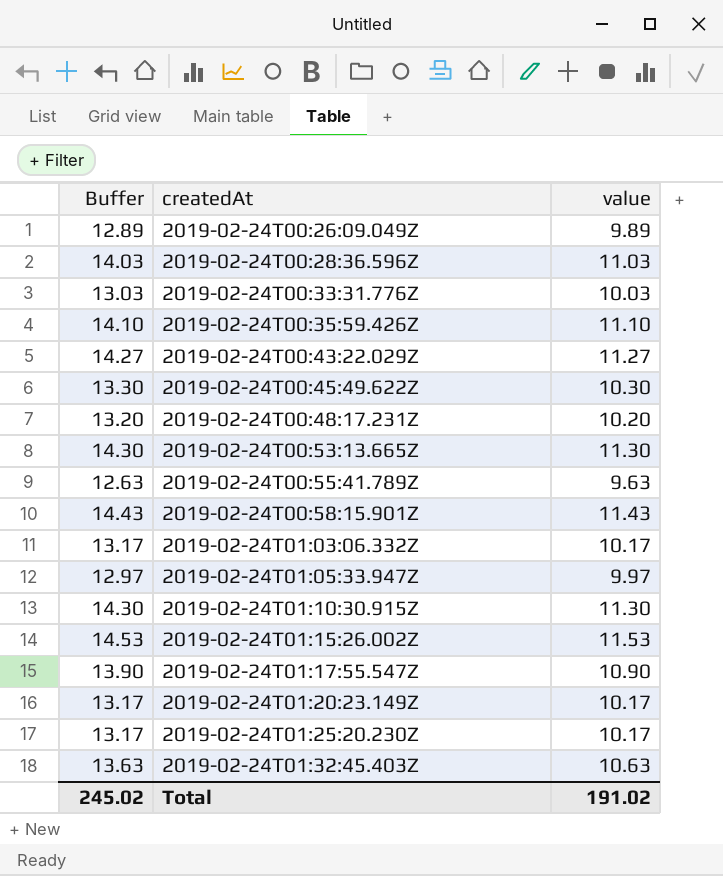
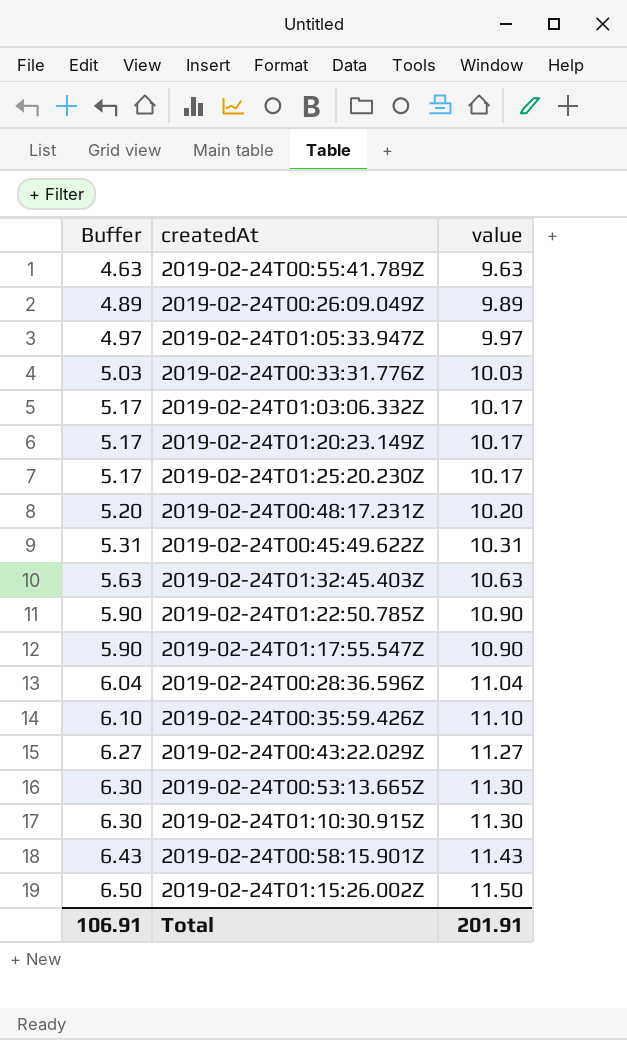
row order: createdAt ascending -> Buffer ascending
column Buffer | formula: [value] + 3 -> [value] - 5
2019-02-24T00:45:49.622Z | value: 10.30 -> 10.31
row 2019-02-24T01:22:50.785Z: none -> 5.90 | 10.90
2019-02-24T00:28:36.596Z | value: 11.03 -> 11.04
2019-02-24T01:15:26.002Z | value: 11.53 -> 11.50
Total | Buffer: 245.02 -> 106.91
Total | value: 191.02 -> 201.91

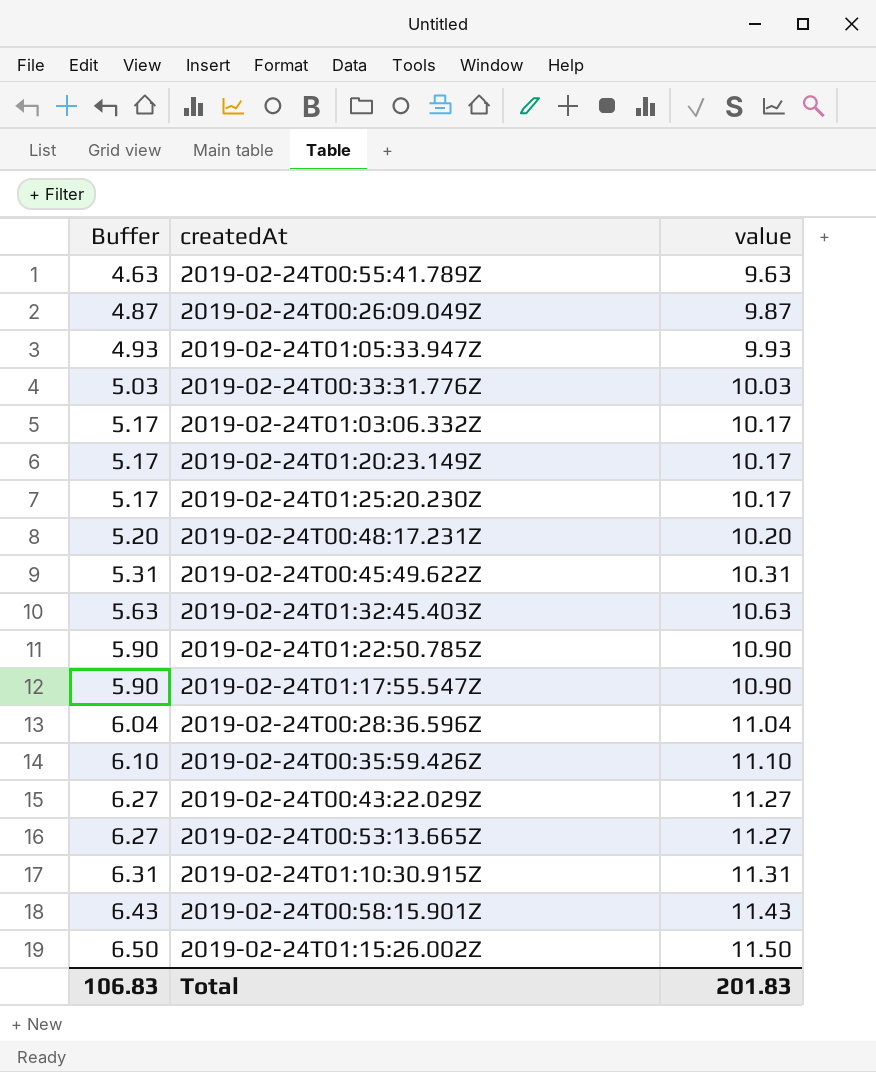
2019-02-24T00:26:09.049Z | Buffer: 4.89 -> 4.87
2019-02-24T00:26:09.049Z | value: 9.89 -> 9.87
2019-02-24T01:05:33.947Z | Buffer: 4.97 -> 4.93
2019-02-24T01:05:33.947Z | value: 9.97 -> 9.93
2019-02-24T00:53:13.665Z | Buffer: 6.30 -> 6.27
2019-02-24T00:53:13.665Z | value: 11.30 -> 11.27
2019-02-24T01:10:30.915Z | Buffer: 6.30 -> 6.31
2019-02-24T01:10:30.915Z | value: 11.30 -> 11.31
Total | Buffer: 106.91 -> 106.83
Total | value: 201.91 -> 201.83

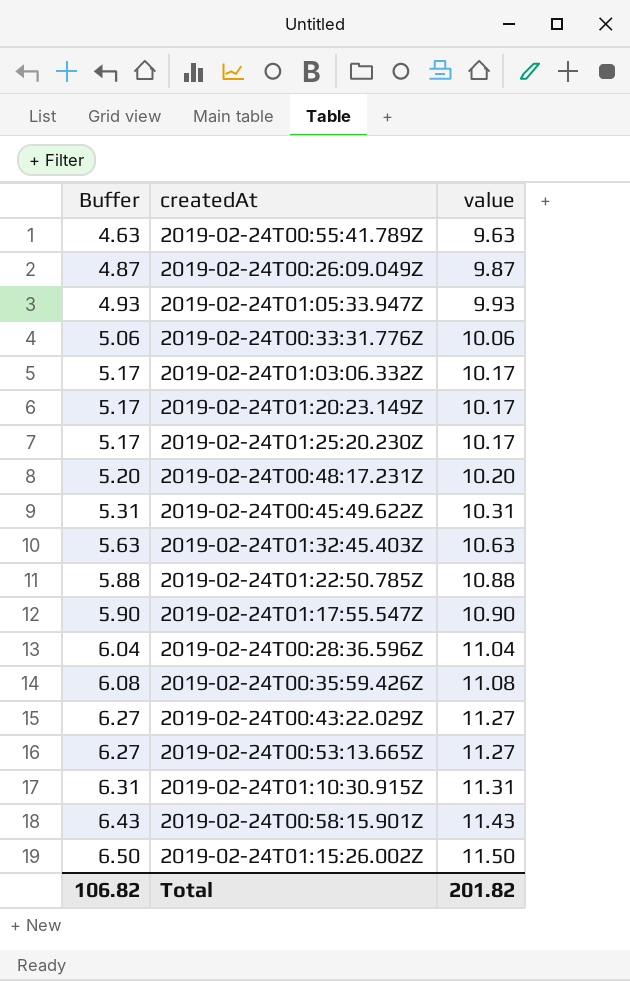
2019-02-24T00:33:31.776Z | Buffer: 5.03 -> 5.06
2019-02-24T00:33:31.776Z | value: 10.03 -> 10.06
2019-02-24T01:22:50.785Z | Buffer: 5.90 -> 5.88
2019-02-24T01:22:50.785Z | value: 10.90 -> 10.88
2019-02-24T00:35:59.426Z | Buffer: 6.10 -> 6.08
2019-02-24T00:35:59.426Z | value: 11.10 -> 11.08
Total | Buffer: 106.83 -> 106.82
Total | value: 201.83 -> 201.82

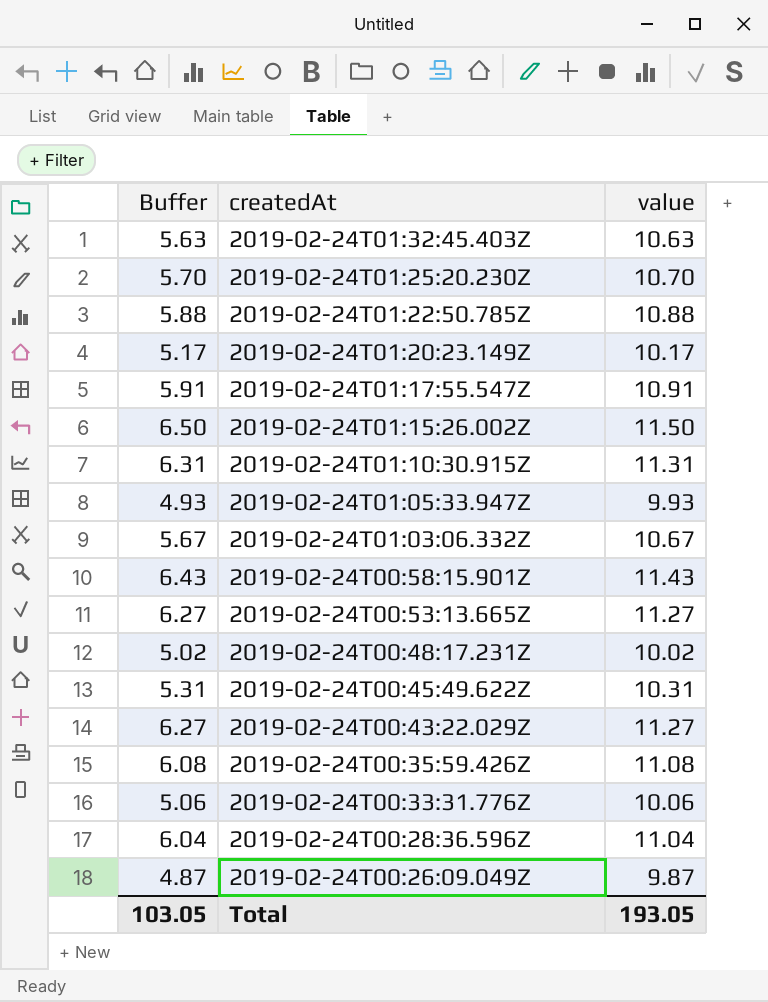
row order: Buffer ascending -> createdAt descending
row 2019-02-24T00:55:41.789Z: 4.63 | 9.63 -> none
2019-02-24T01:25:20.230Z | Buffer: 5.17 -> 5.70
2019-02-24T01:25:20.230Z | value: 10.17 -> 10.70
2019-02-24T01:17:55.547Z | Buffer: 5.90 -> 5.91
2019-02-24T01:17:55.547Z | value: 10.90 -> 10.91
2019-02-24T01:03:06.332Z | Buffer: 5.17 -> 5.67
2019-02-24T01:03:06.332Z | value: 10.17 -> 10.67
2019-02-24T00:48:17.231Z | Buffer: 5.20 -> 5.02
2019-02-24T00:48:17.231Z | value: 10.20 -> 10.02
Total | Buffer: 106.82 -> 103.05
Total | value: 201.82 -> 193.05

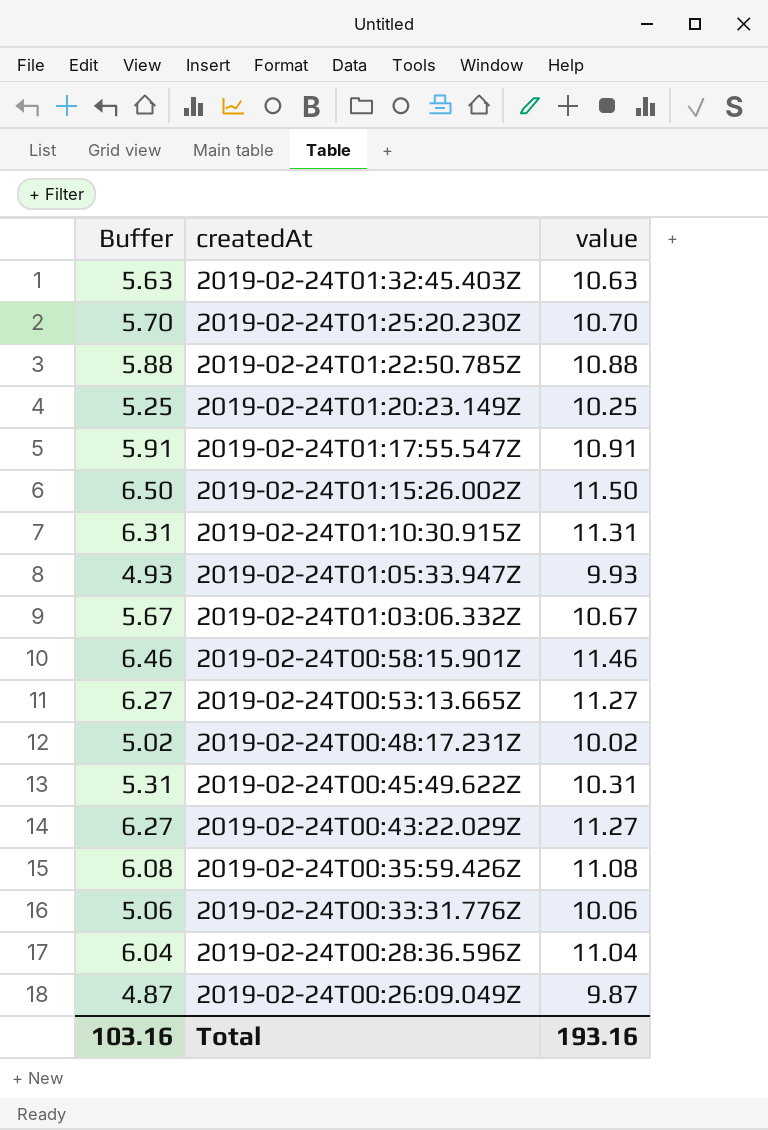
2019-02-24T01:20:23.149Z | Buffer: 5.17 -> 5.25
2019-02-24T01:20:23.149Z | value: 10.17 -> 10.25
2019-02-24T00:58:15.901Z | Buffer: 6.43 -> 6.46
2019-02-24T00:58:15.901Z | value: 11.43 -> 11.46
Total | Buffer: 103.05 -> 103.16
Total | value: 193.05 -> 193.16

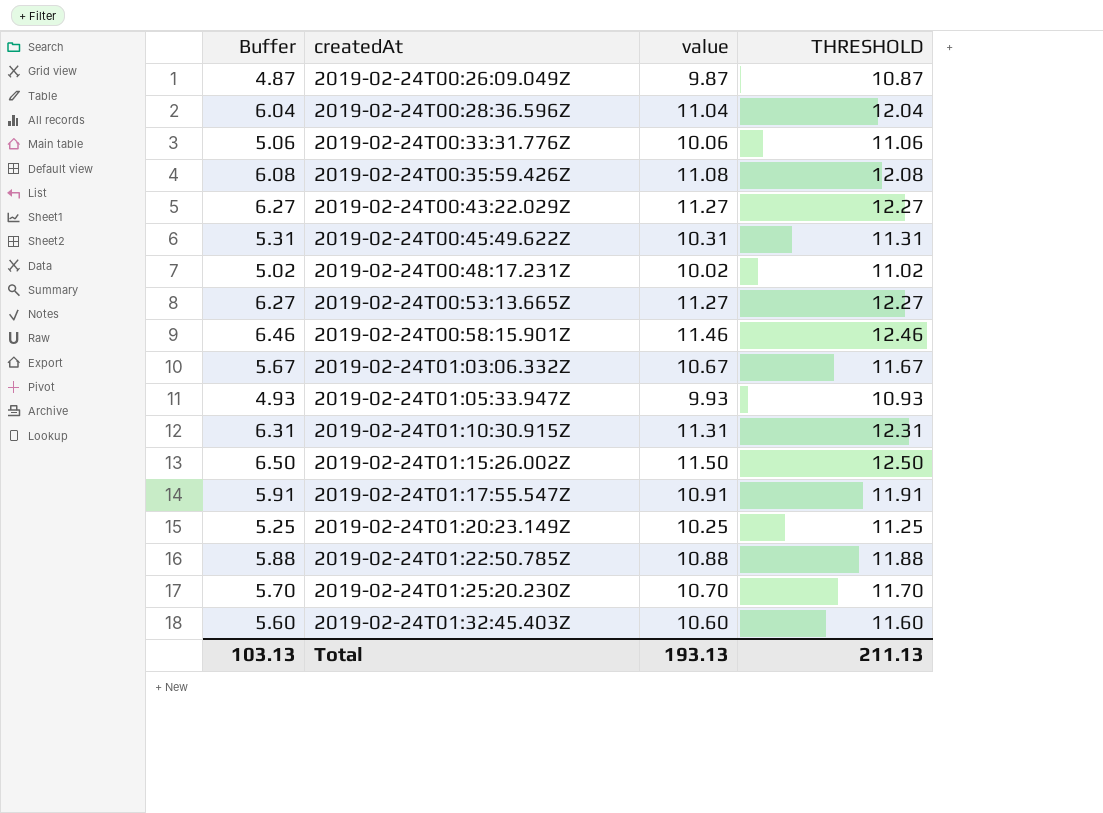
row order: createdAt descending -> createdAt ascending
column THRESHOLD | formula: none -> [value] + 1
2019-02-24T01:32:45.403Z | Buffer: 5.63 -> 5.60
2019-02-24T01:32:45.403Z | value: 10.63 -> 10.60
Total | Buffer: 103.16 -> 103.13
Total | value: 193.16 -> 193.13

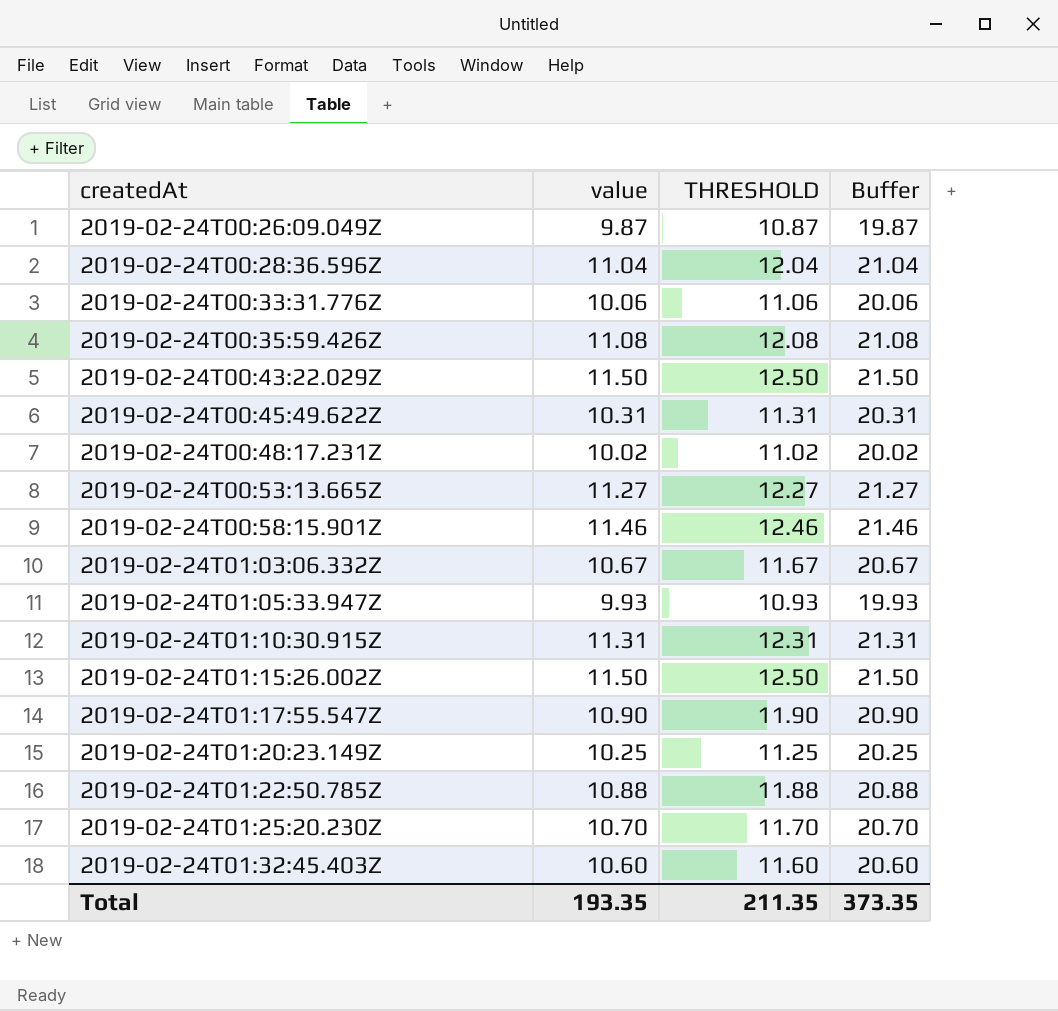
column Buffer | formula: [value] - 5 -> [value] + 10
column Buffer | position: 1 -> 4
2019-02-24T00:43:22.029Z | value: 11.27 -> 11.50
2019-02-24T00:43:22.029Z | THRESHOLD: 12.27 -> 12.50
2019-02-24T01:17:55.547Z | value: 10.91 -> 10.90
2019-02-24T01:17:55.547Z | THRESHOLD: 11.91 -> 11.90
Total | value: 193.13 -> 193.35
Total | THRESHOLD: 211.13 -> 211.35
Total | Buffer: 103.13 -> 373.35

